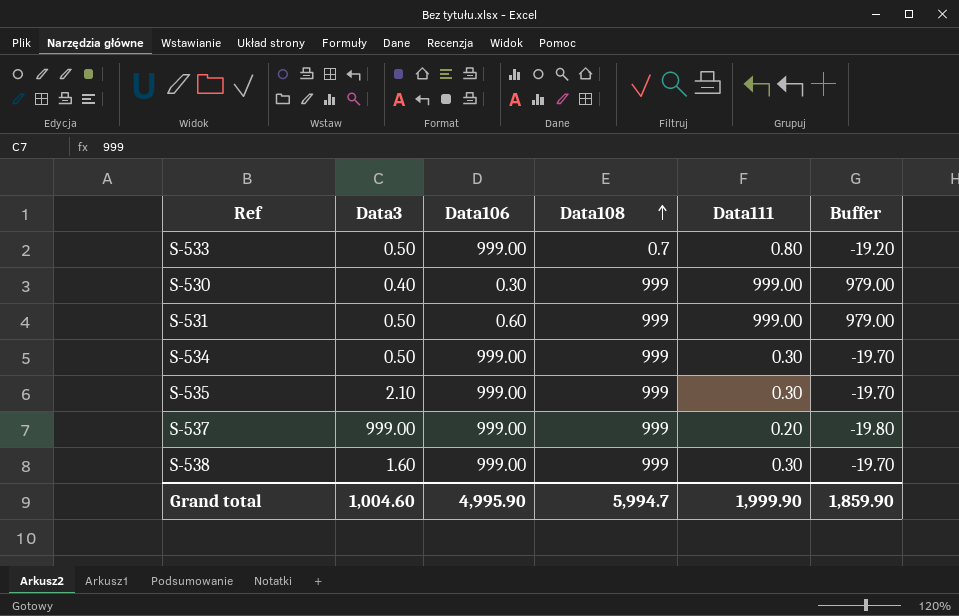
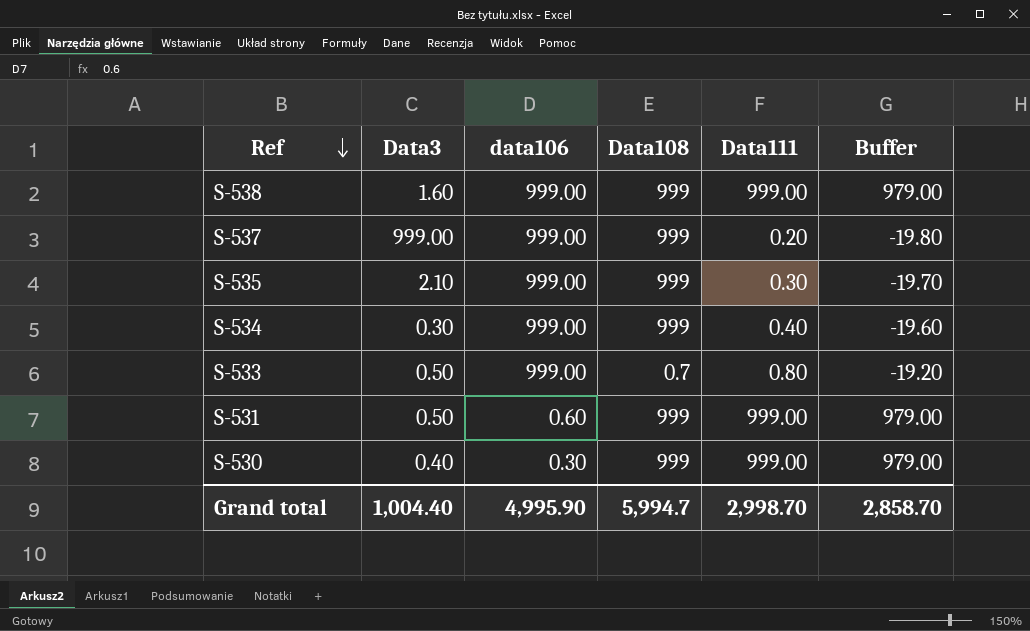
row order: Data108 ascending -> Ref descending
column name: Data106 -> data106
S-538 | Data111: 0.30 -> 999.00
S-538 | Buffer: -19.70 -> 979.00
S-534 | Data3: 0.50 -> 0.30
S-534 | Data111: 0.30 -> 0.40
S-534 | Buffer: -19.70 -> -19.60
Grand total | Data3: 1,004.60 -> 1,004.40
Grand total | Data111: 1,999.90 -> 2,998.70
Grand total | Buffer: 1,859.90 -> 2,858.70

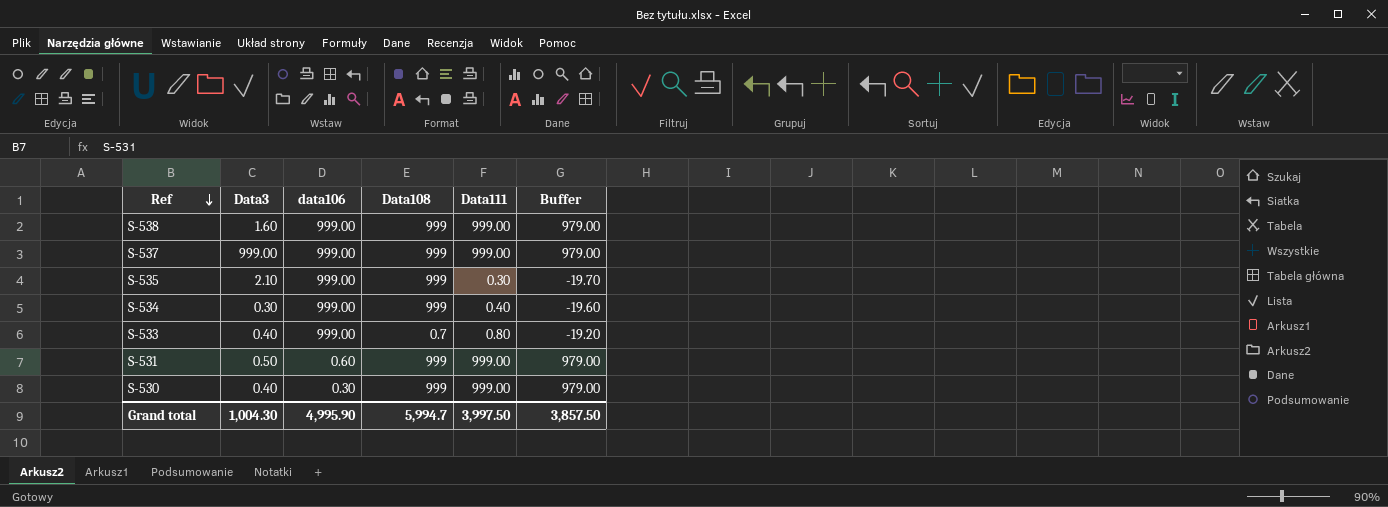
S-537 | Data111: 0.20 -> 999.00
S-537 | Buffer: -19.80 -> 979.00
S-533 | Data3: 0.50 -> 0.40
Grand total | Data3: 1,004.40 -> 1,004.30
Grand total | Data111: 2,998.70 -> 3,997.50
Grand total | Buffer: 2,858.70 -> 3,857.50

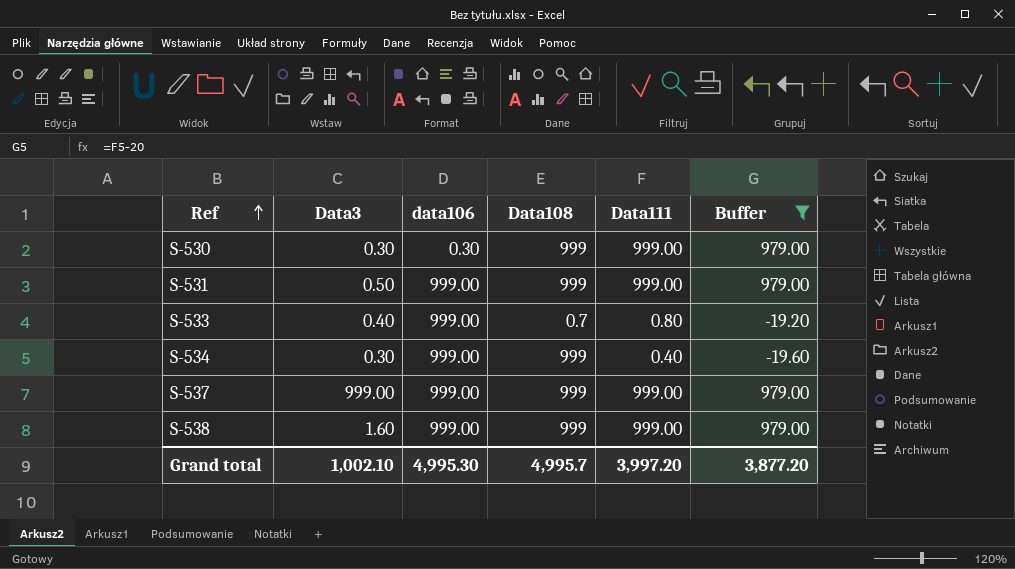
filter: none -> Buffer != -19.70
row order: Ref descending -> Ref ascending
S-530 | Data3: 0.40 -> 0.30
S-531 | data106: 0.60 -> 999.00
Grand total | Data3: 1,004.30 -> 1,002.10
Grand total | data106: 4,995.90 -> 4,995.30
Grand total | Data108: 5,994.7 -> 4,995.7
Grand total | Data111: 3,997.50 -> 3,997.20
Grand total | Buffer: 3,857.50 -> 3,877.20

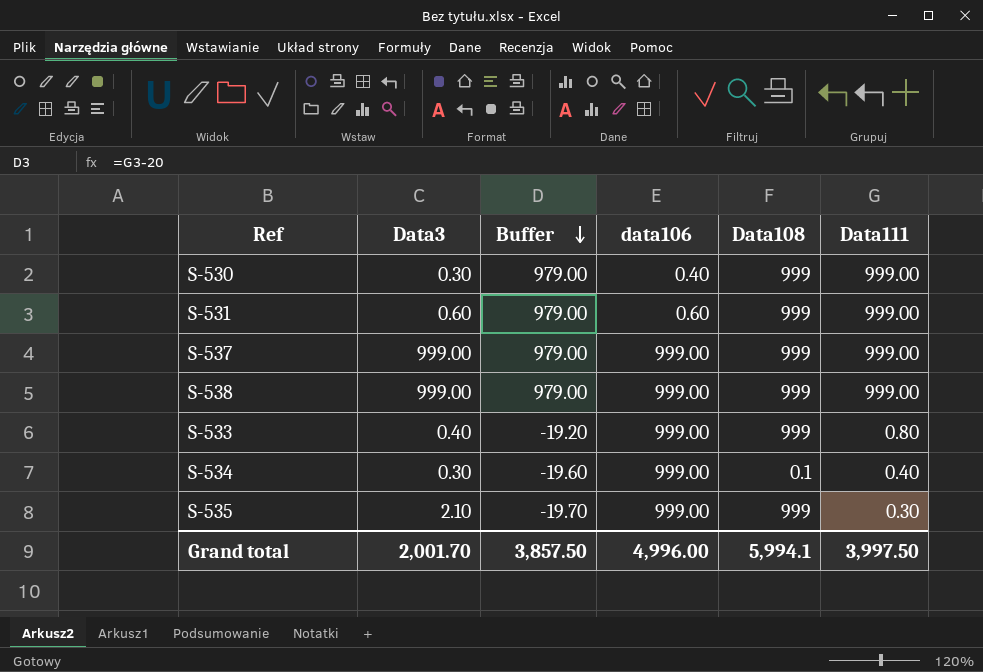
filter: Buffer != -19.70 -> none
row order: Ref ascending -> Buffer descending
column Buffer | position: 6 -> 3
S-530 | data106: 0.30 -> 0.40
S-531 | Data3: 0.50 -> 0.60
S-531 | data106: 999.00 -> 0.60
S-538 | Data3: 1.60 -> 999.00
S-533 | Data108: 0.7 -> 999
S-534 | Data108: 999 -> 0.1
Grand total | Data3: 1,002.10 -> 2,001.70
Grand total | Buffer: 3,877.20 -> 3,857.50
Grand total | data106: 4,995.30 -> 4,996.00
Grand total | Data108: 4,995.7 -> 5,994.1
Grand total | Data111: 3,997.20 -> 3,997.50

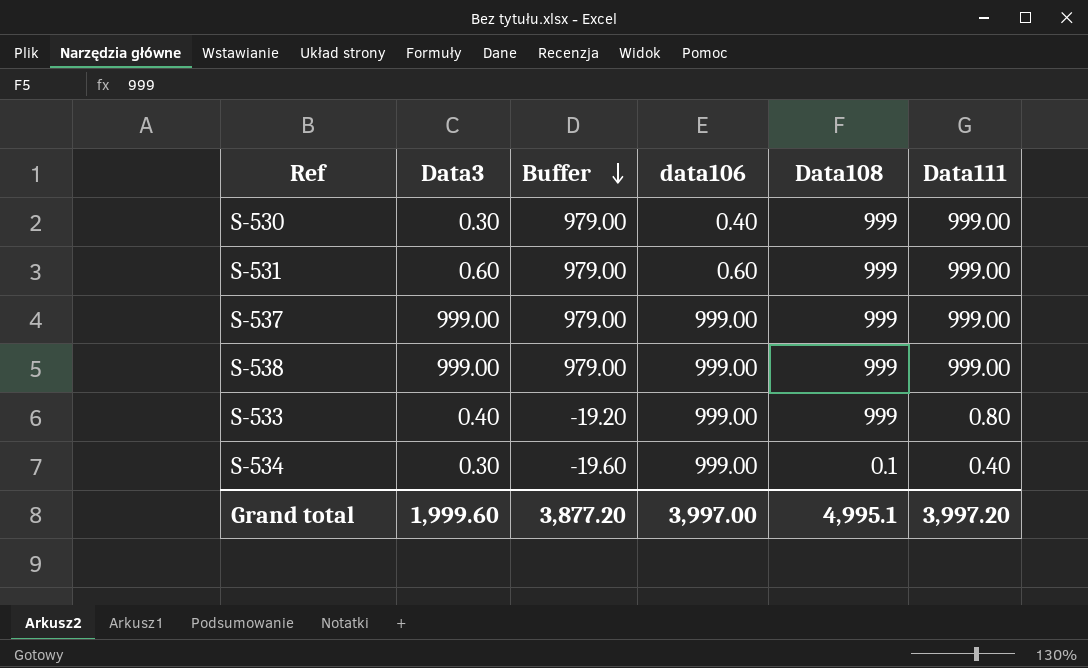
row S-535: 2.10 | -19.70 | 999.00 | 999 | 0.30 -> none
Grand total | Data3: 2,001.70 -> 1,999.60
Grand total | Buffer: 3,857.50 -> 3,877.20
Grand total | data106: 4,996.00 -> 3,997.00
Grand total | Data108: 5,994.1 -> 4,995.1
Grand total | Data111: 3,997.50 -> 3,997.20

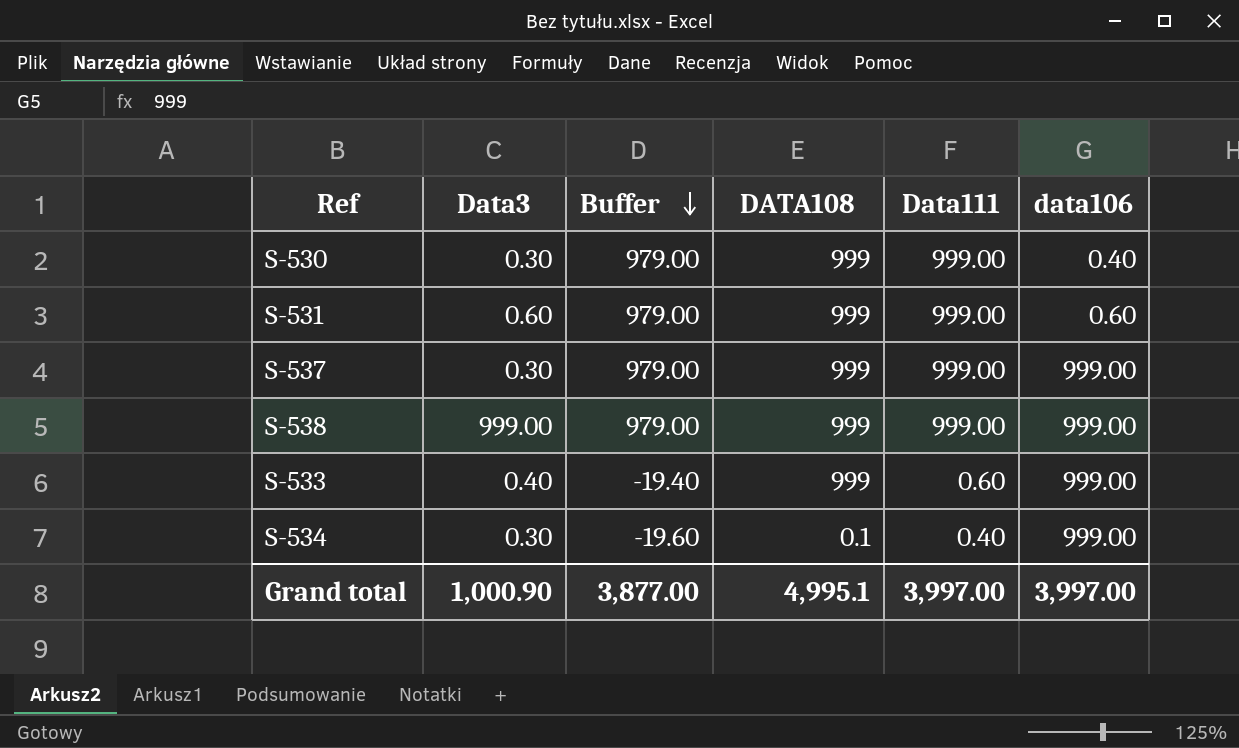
column name: Data108 -> DATA108
column data106 | position: 4 -> 6
S-537 | Data3: 999.00 -> 0.30
S-533 | Buffer: -19.20 -> -19.40
S-533 | Data111: 0.80 -> 0.60
Grand total | Data3: 1,999.60 -> 1,000.90
Grand total | Buffer: 3,877.20 -> 3,877.00
Grand total | Data111: 3,997.20 -> 3,997.00

